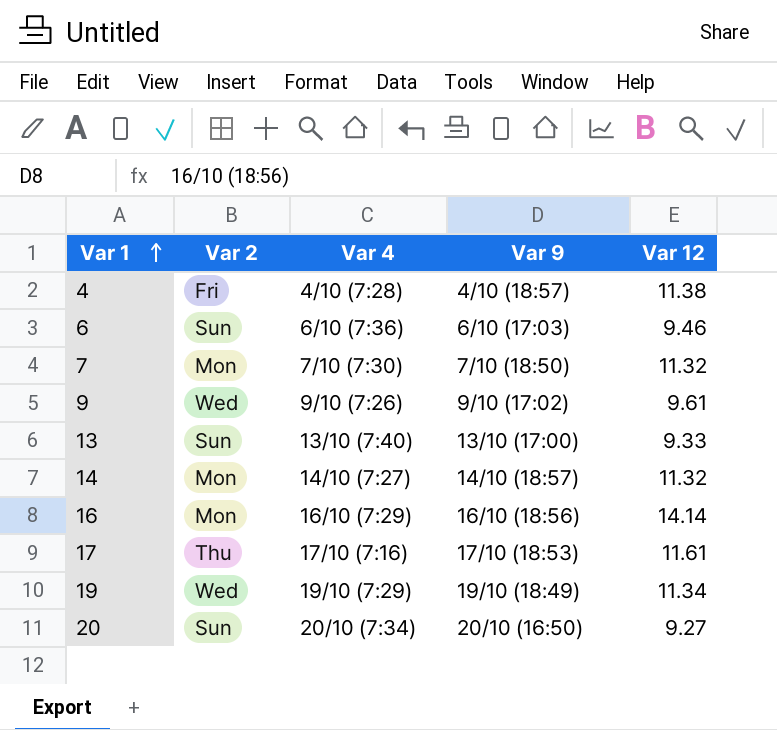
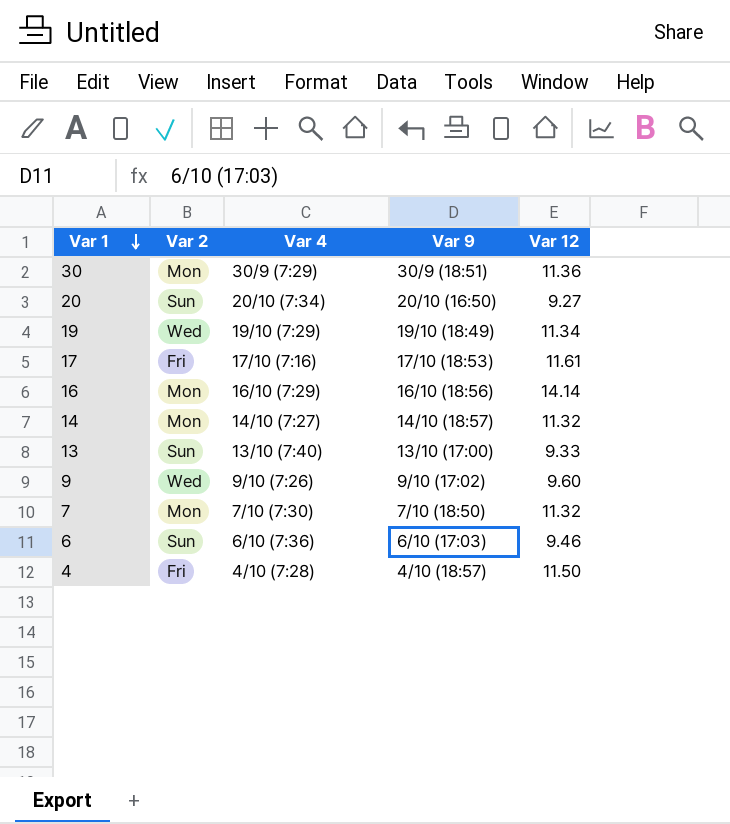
row order: Var 1 ascending -> Var 1 descending
row 30: none -> Mon | 30/9 (7:29) | 30/9 (18:51) | 11.36
17 | Var 2: Thu -> Fri
9 | Var 12: 9.61 -> 9.60
4 | Var 12: 11.38 -> 11.50

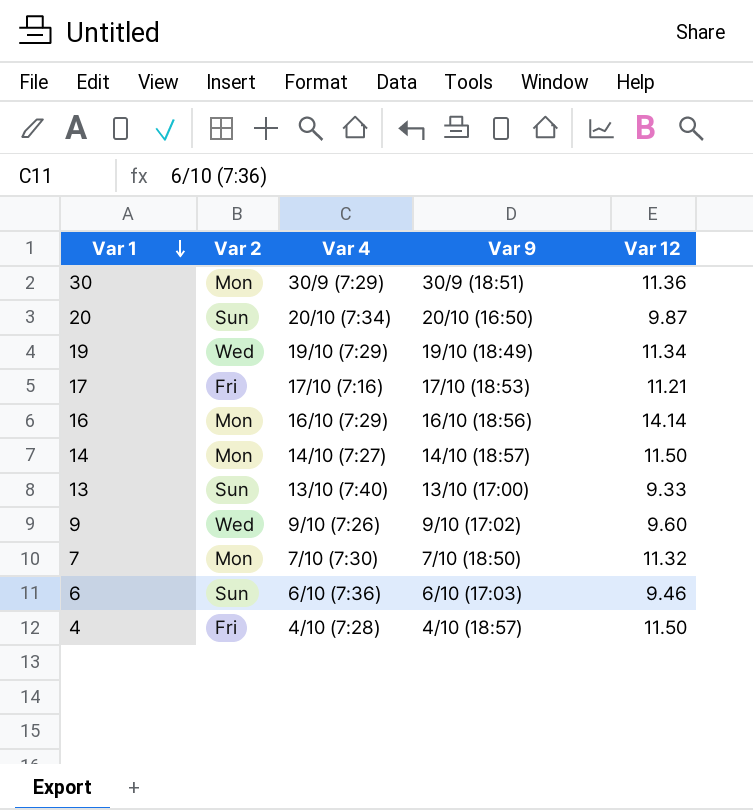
20 | Var 12: 9.27 -> 9.87
17 | Var 12: 11.61 -> 11.21
14 | Var 12: 11.32 -> 11.50

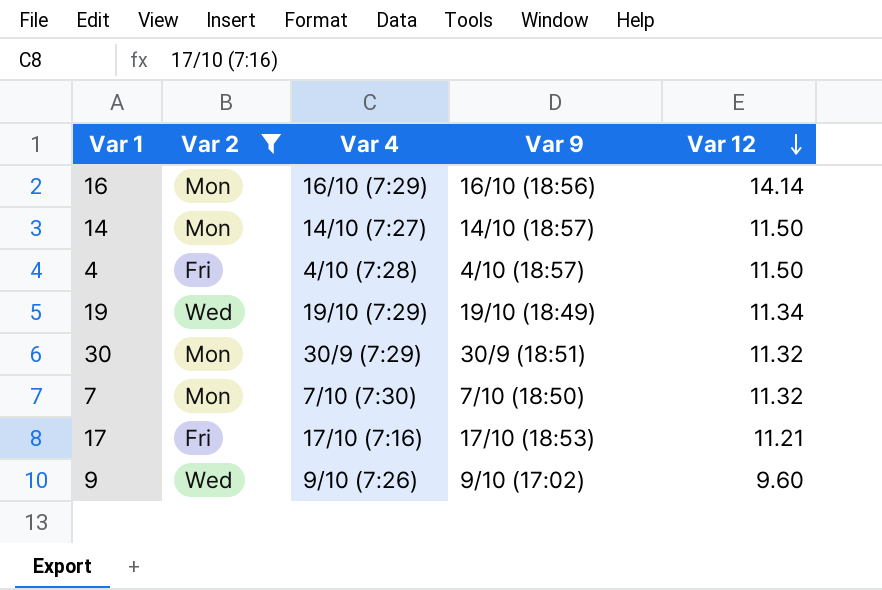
filter: none -> Var 2 != Sun
row order: Var 1 descending -> Var 12 descending
30 | Var 12: 11.36 -> 11.32

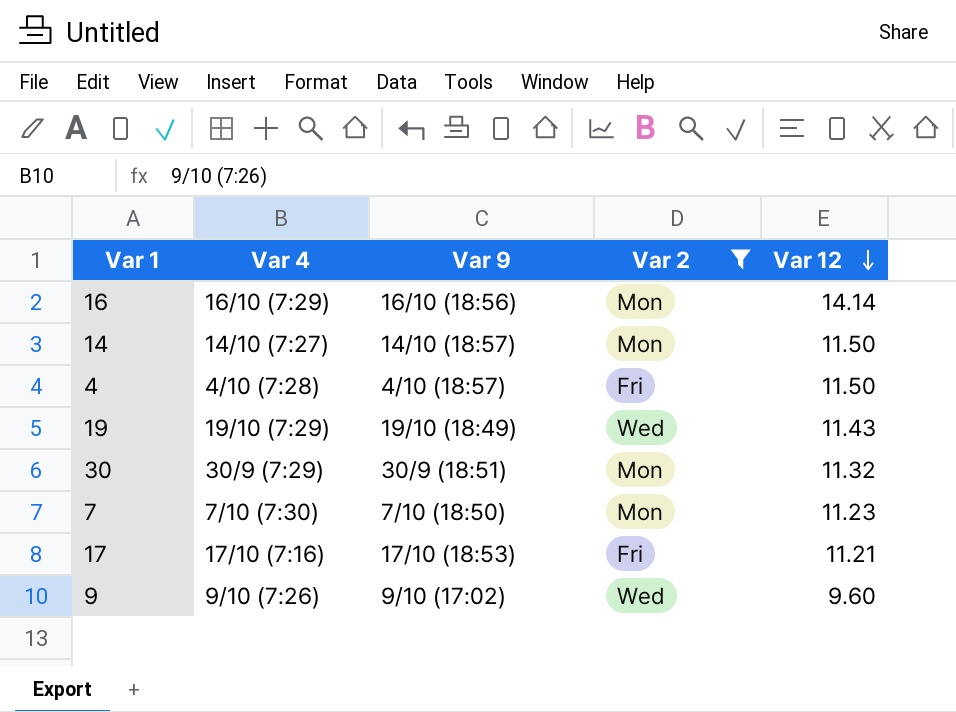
column Var 2 | position: 2 -> 4
19 | Var 12: 11.34 -> 11.43
7 | Var 12: 11.32 -> 11.23

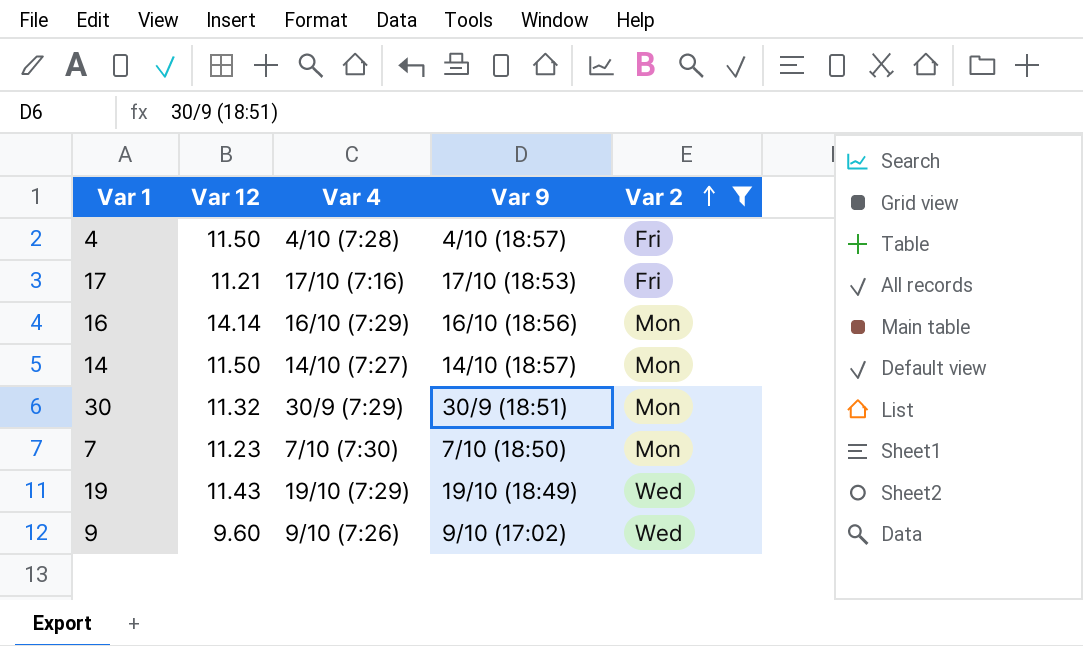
row order: Var 12 descending -> Var 2 ascending
column Var 12 | position: 5 -> 2

